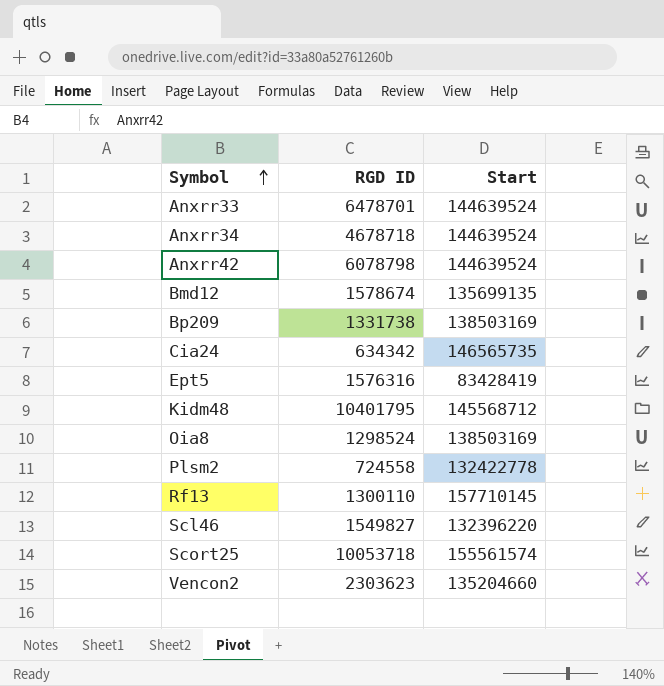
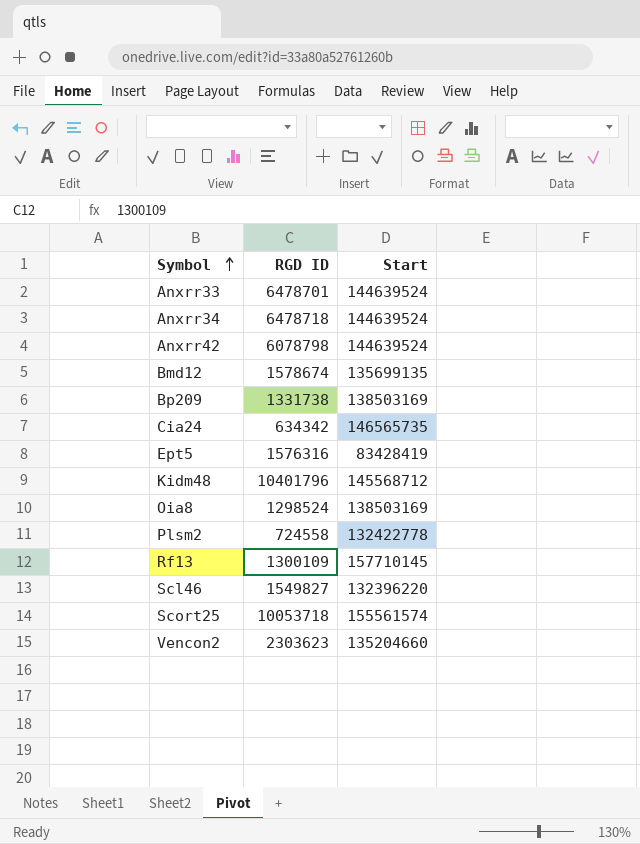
Anxrr34 | RGD ID: 4678718 -> 6478718
Kidm48 | RGD ID: 10401795 -> 10401796
Rf13 | RGD ID: 1300110 -> 1300109

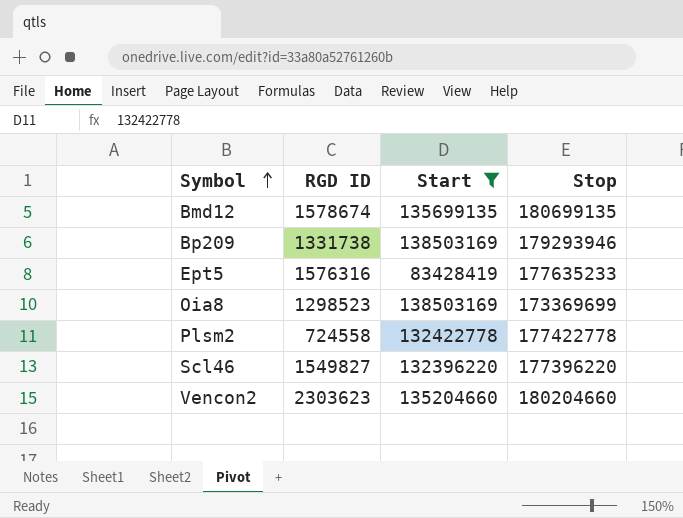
filter: none -> Start <= 138503169
column Stop | position: none -> 4
Oia8 | RGD ID: 1298524 -> 1298523

